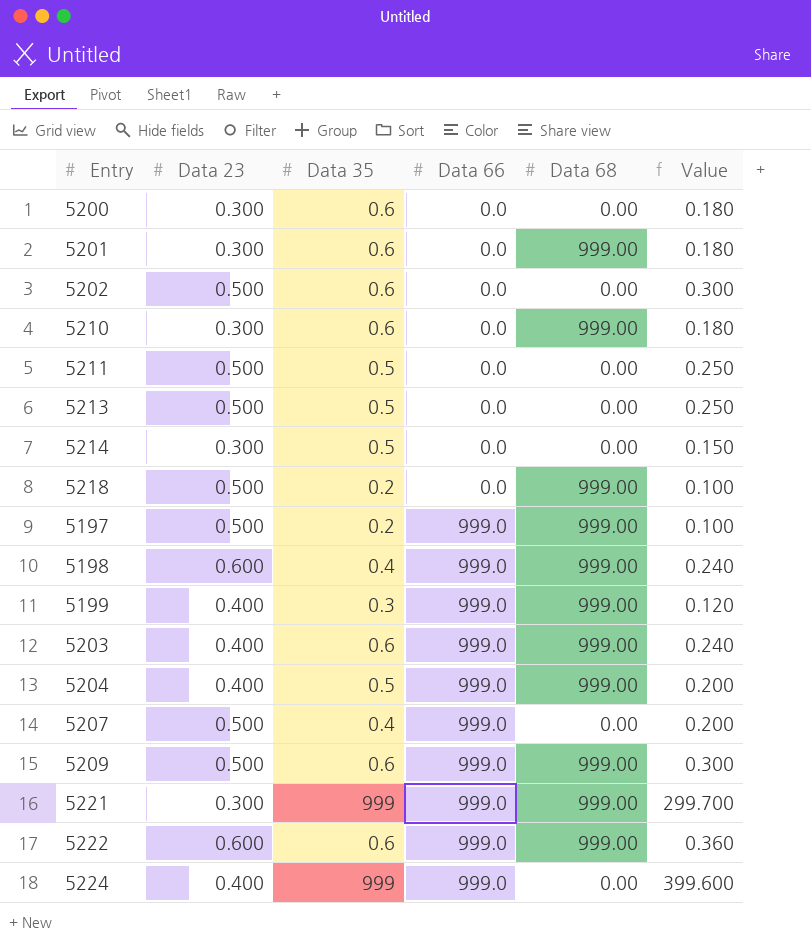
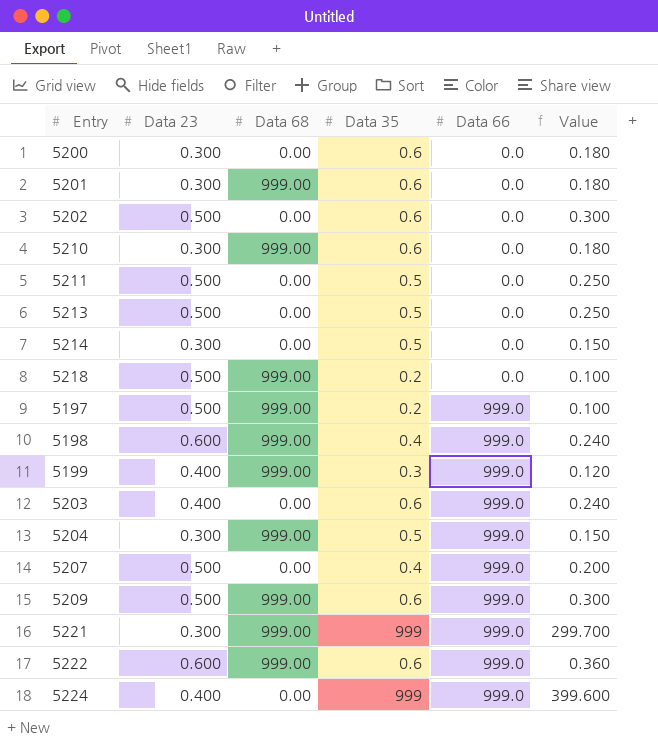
column Data 68 | position: 5 -> 3
5203 | Data 68: 999.00 -> 0.00
5204 | Data 23: 0.400 -> 0.300
5204 | Value: 0.200 -> 0.150

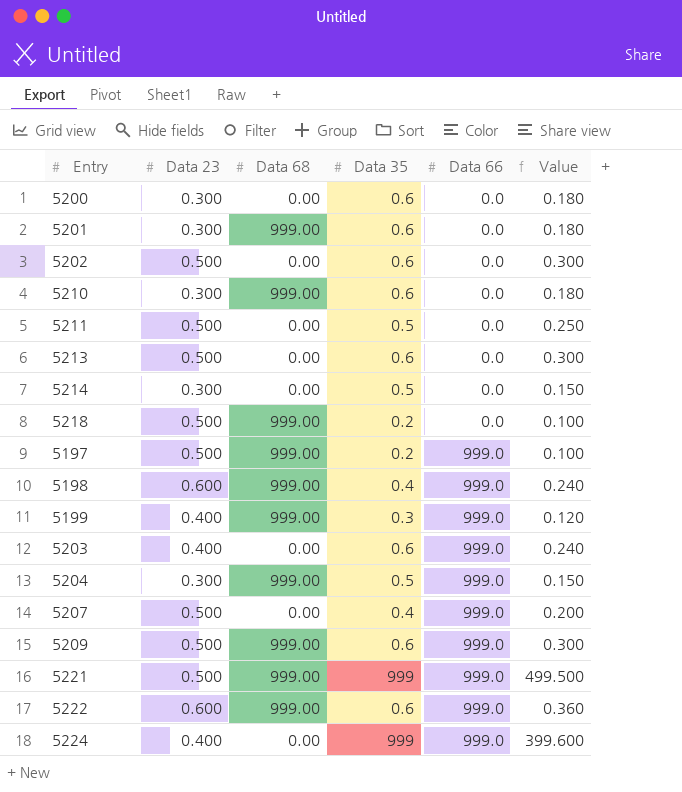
5213 | Data 35: 0.5 -> 0.6
5213 | Value: 0.250 -> 0.300
5221 | Data 23: 0.300 -> 0.500
5221 | Value: 299.700 -> 499.500

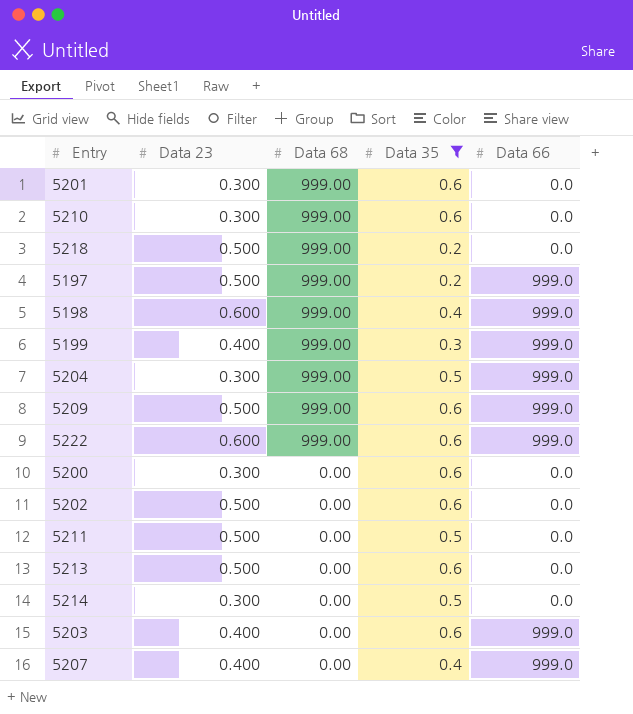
filter: none -> Data 35 != 999
row order: Data 66 ascending -> Data 68 descending
column Value | formula: [Data 23] * [Data 35] -> none
5207 | Data 23: 0.500 -> 0.400

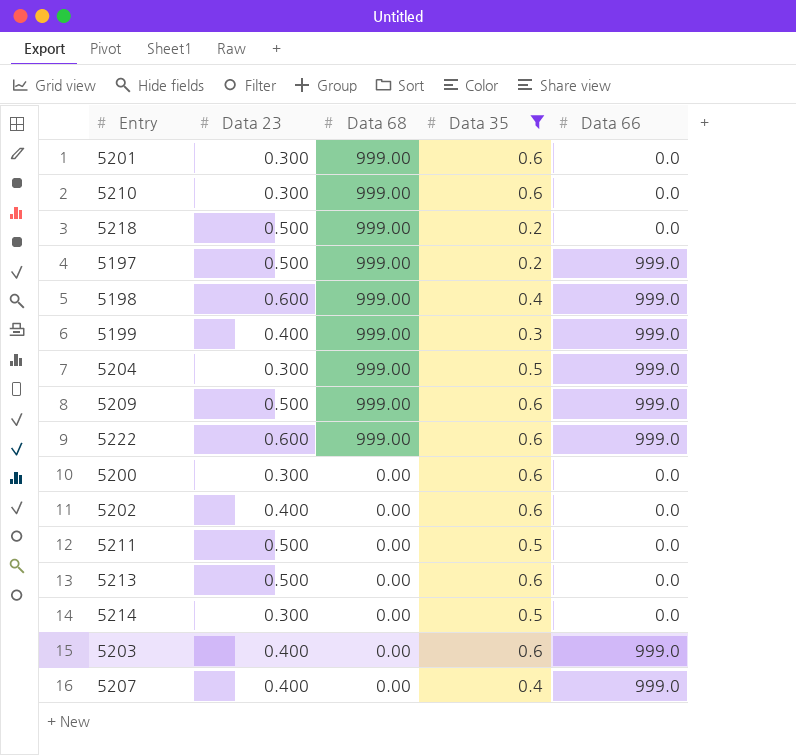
5202 | Data 23: 0.500 -> 0.400

